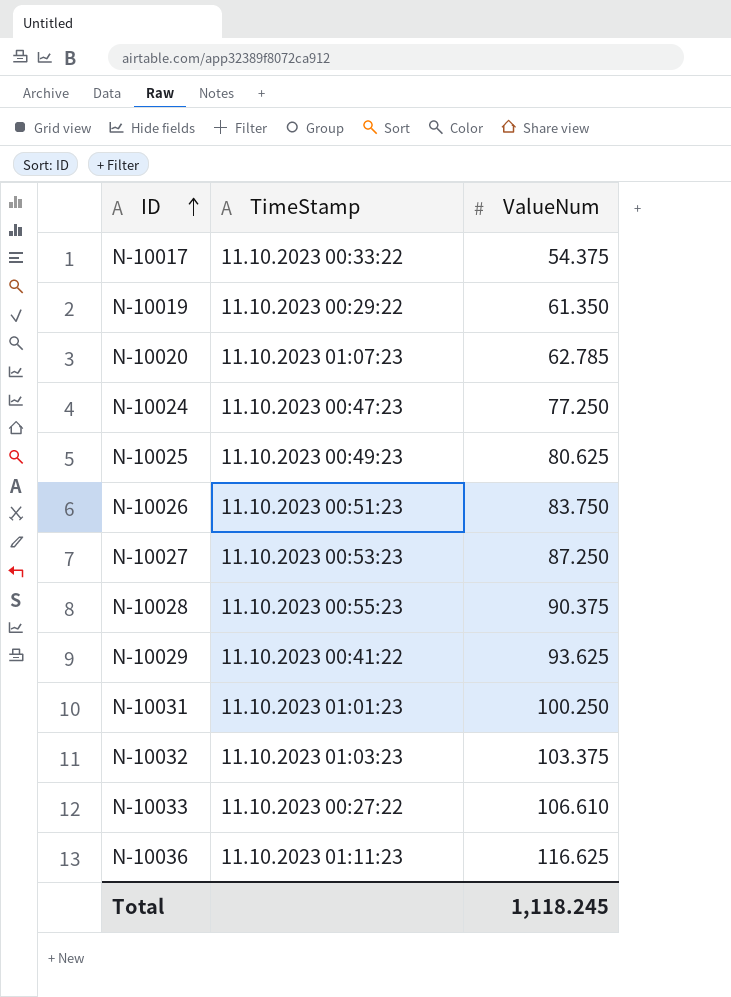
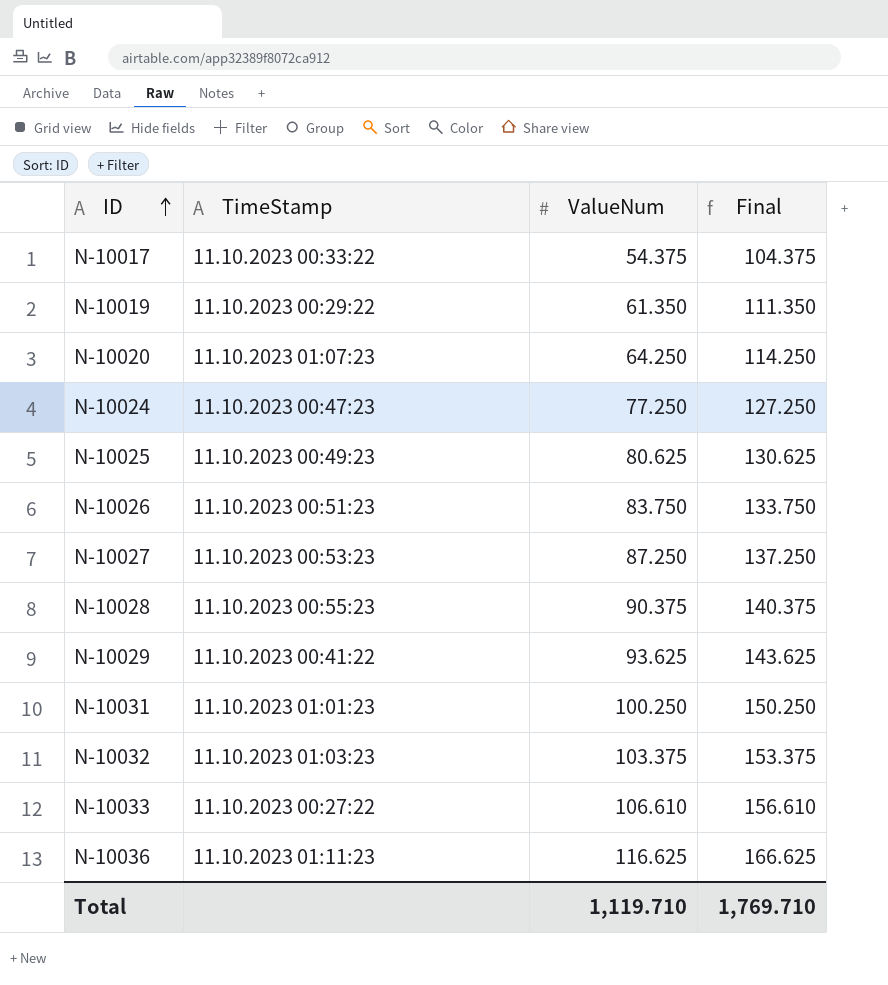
column Final | formula: none -> [ValueNum] + 50
N-10020 | ValueNum: 62.785 -> 64.250
Total | ValueNum: 1,118.245 -> 1,119.710

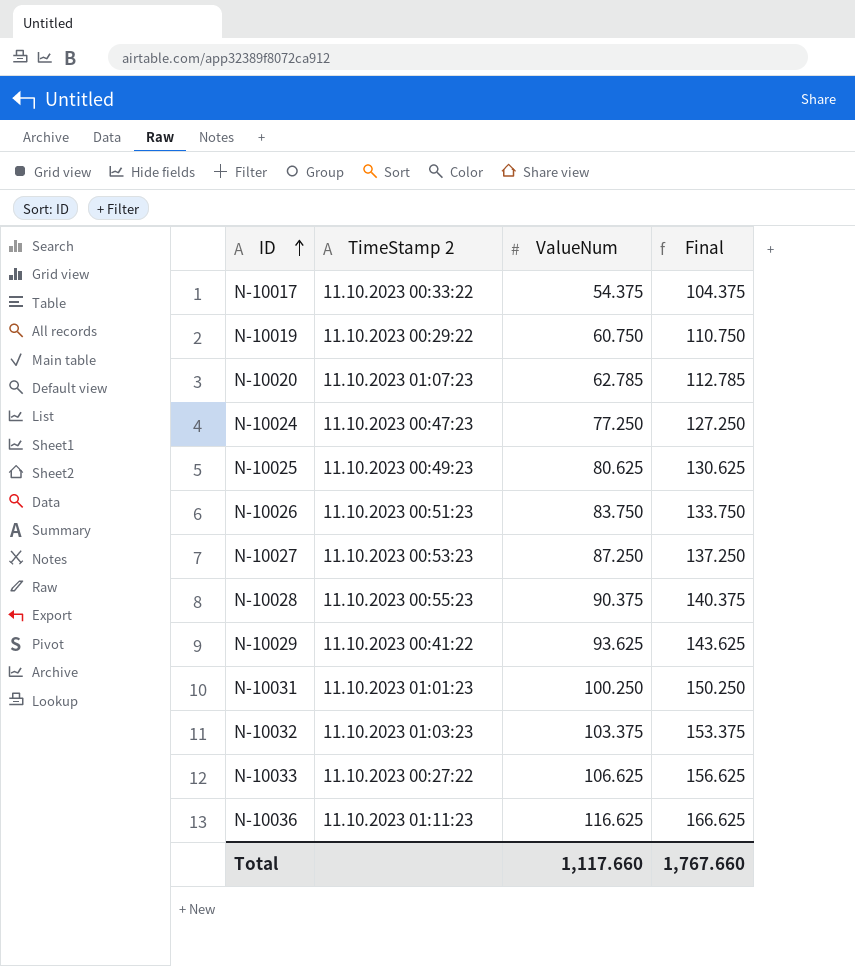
column name: TimeStamp -> TimeStamp 2
N-10019 | ValueNum: 61.350 -> 60.750
N-10019 | Final: 111.350 -> 110.750
N-10020 | ValueNum: 64.250 -> 62.785
N-10020 | Final: 114.250 -> 112.785
N-10033 | ValueNum: 106.610 -> 106.625
N-10033 | Final: 156.610 -> 156.625
Total | ValueNum: 1,119.710 -> 1,117.660
Total | Final: 1,769.710 -> 1,767.660

